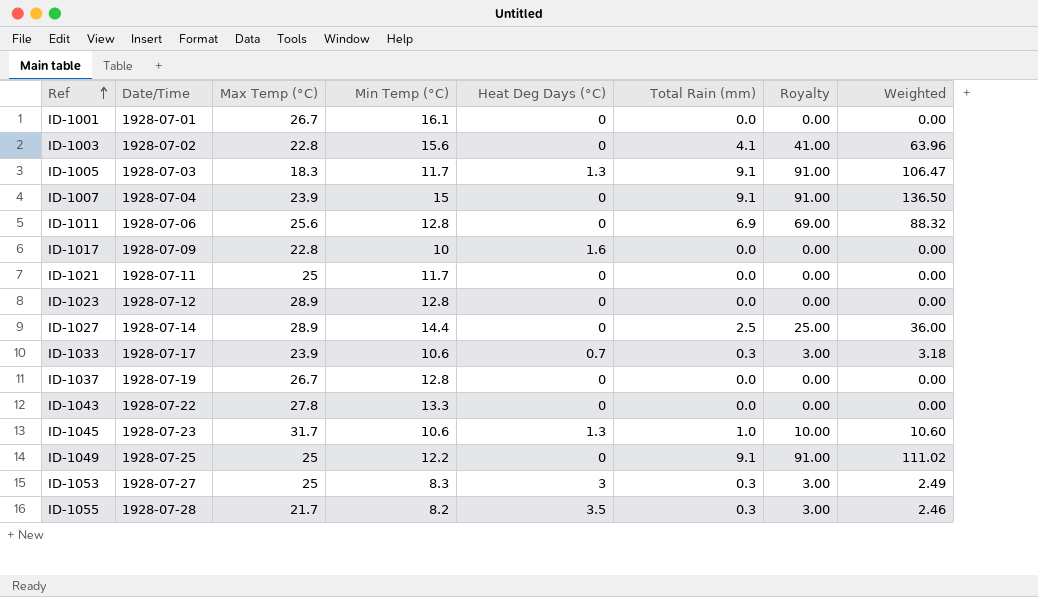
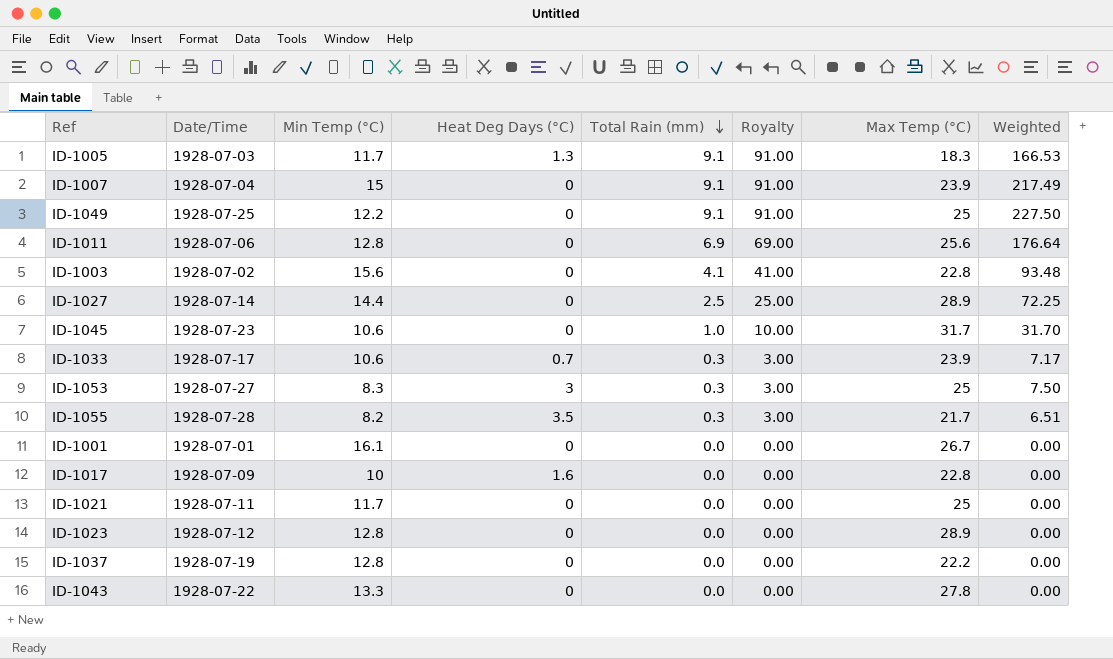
row order: Ref ascending -> Total Rain (mm) descending
column Max Temp (°C) | position: 3 -> 7
column Weighted | formula: [Min Temp (°C)] * [Total Rain (mm)] -> [Total Rain (mm)] * [Max Temp (°C)]
ID-1045 | Heat Deg Days (°C): 1.3 -> 0
ID-1037 | Max Temp (°C): 26.7 -> 22.2

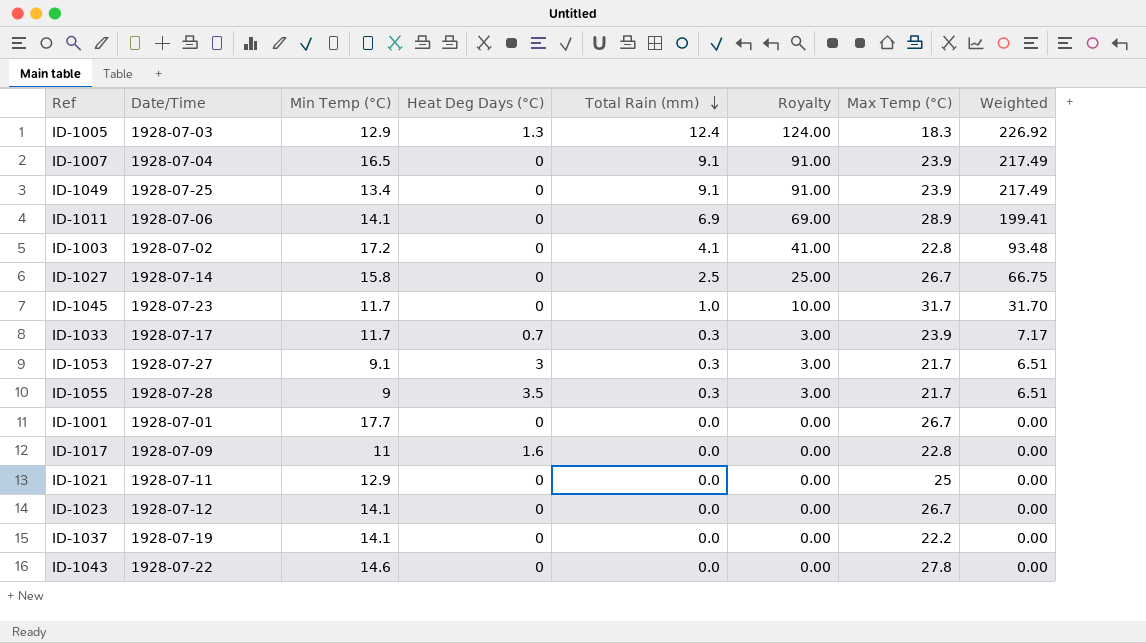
ID-1005 | Min Temp (°C): 11.7 -> 12.9
ID-1005 | Total Rain (mm): 9.1 -> 12.4
ID-1005 | Royalty: 91.00 -> 124.00
ID-1005 | Weighted: 166.53 -> 226.92
ID-1007 | Min Temp (°C): 15 -> 16.5
ID-1049 | Min Temp (°C): 12.2 -> 13.4
ID-1049 | Max Temp (°C): 25 -> 23.9
ID-1049 | Weighted: 227.50 -> 217.49
ID-1011 | Min Temp (°C): 12.8 -> 14.1
ID-1011 | Max Temp (°C): 25.6 -> 28.9
ID-1011 | Weighted: 176.64 -> 199.41
ID-1003 | Min Temp (°C): 15.6 -> 17.2
ID-1027 | Min Temp (°C): 14.4 -> 15.8
ID-1027 | Max Temp (°C): 28.9 -> 26.7
ID-1027 | Weighted: 72.25 -> 66.75
ID-1045 | Min Temp (°C): 10.6 -> 11.7
ID-1033 | Min Temp (°C): 10.6 -> 11.7
ID-1053 | Min Temp (°C): 8.3 -> 9.1
ID-1053 | Max Temp (°C): 25 -> 21.7
ID-1053 | Weighted: 7.50 -> 6.51
ID-1055 | Min Temp (°C): 8.2 -> 9
ID-1001 | Min Temp (°C): 16.1 -> 17.7
ID-1017 | Min Temp (°C): 10 -> 11
ID-1021 | Min Temp (°C): 11.7 -> 12.9
ID-1023 | Min Temp (°C): 12.8 -> 14.1
ID-1023 | Max Temp (°C): 28.9 -> 26.7
ID-1037 | Min Temp (°C): 12.8 -> 14.1
ID-1043 | Min Temp (°C): 13.3 -> 14.6

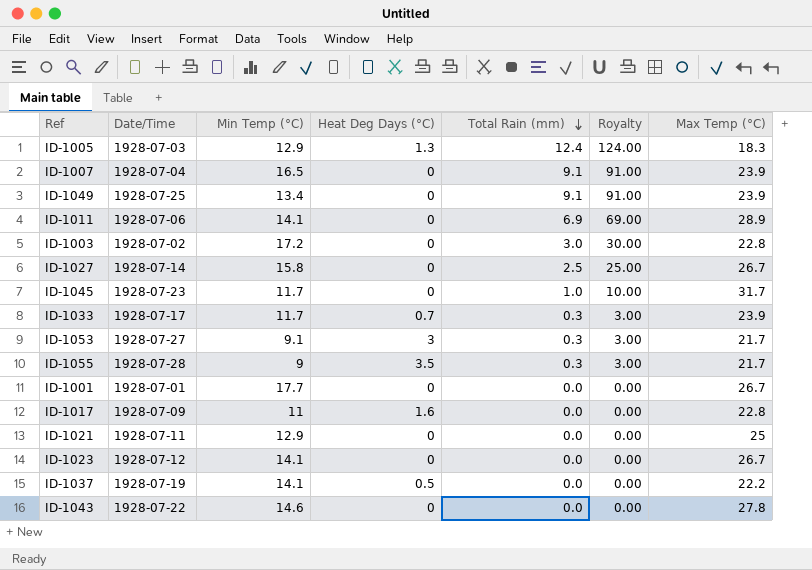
column Weighted | formula: [Total Rain (mm)] * [Max Temp (°C)] -> none
ID-1003 | Total Rain (mm): 4.1 -> 3.0
ID-1003 | Royalty: 41.00 -> 30.00
ID-1037 | Heat Deg Days (°C): 0 -> 0.5

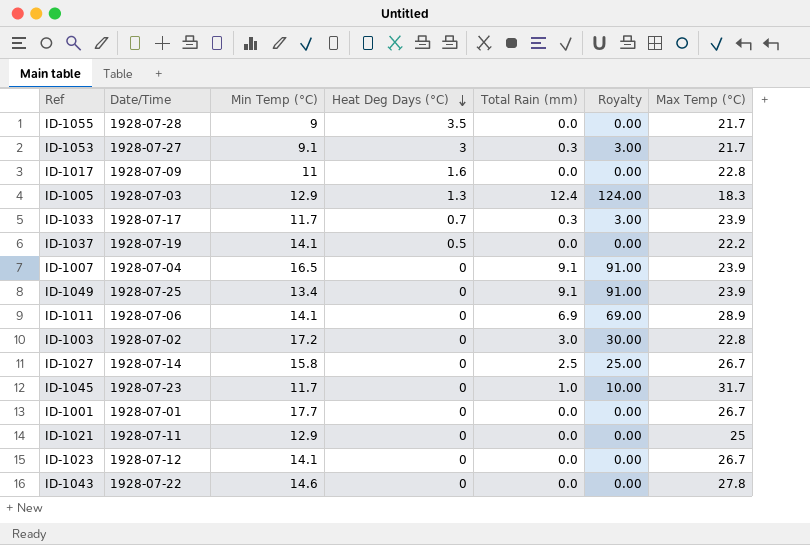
row order: Total Rain (mm) descending -> Heat Deg Days (°C) descending
ID-1055 | Total Rain (mm): 0.3 -> 0.0
ID-1055 | Royalty: 3.00 -> 0.00

